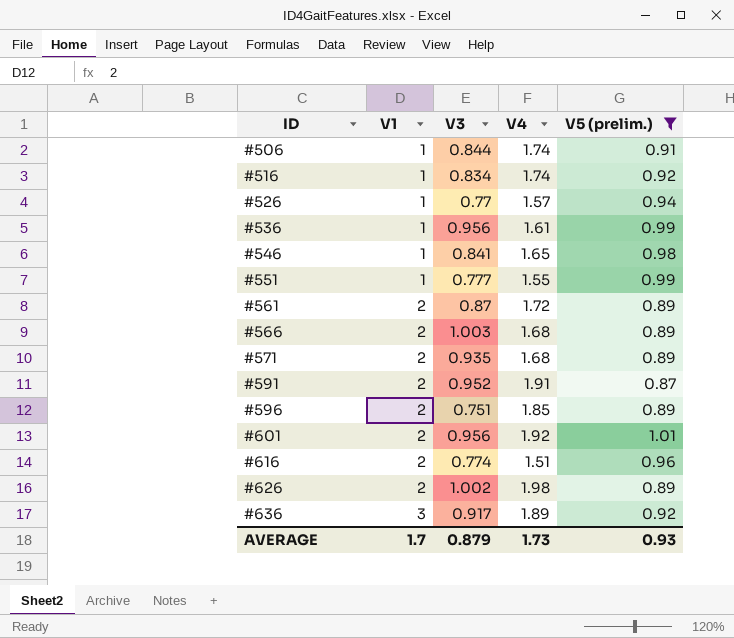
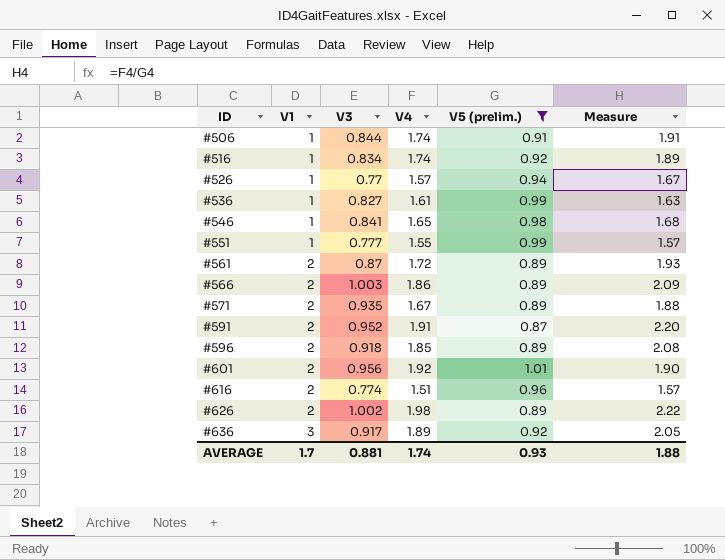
column Measure | formula: none -> [V4] / [V5 (prelim.)]
#536 | V3: 0.956 -> 0.827
#566 | V4: 1.68 -> 1.86
#571 | V4: 1.68 -> 1.67
#596 | V3: 0.751 -> 0.918
AVERAGE | V3: 0.879 -> 0.881
AVERAGE | V4: 1.73 -> 1.74

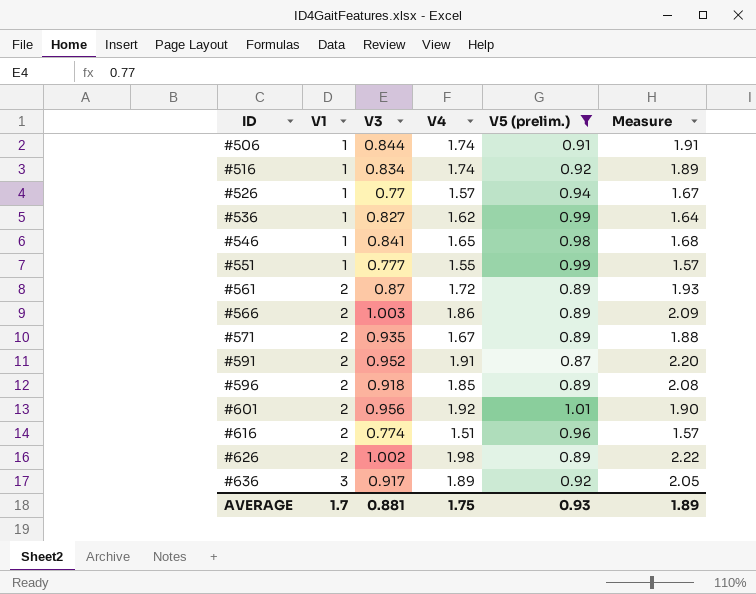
#536 | V4: 1.61 -> 1.62
#536 | Measure: 1.63 -> 1.64
AVERAGE | V4: 1.74 -> 1.75
AVERAGE | Measure: 1.88 -> 1.89

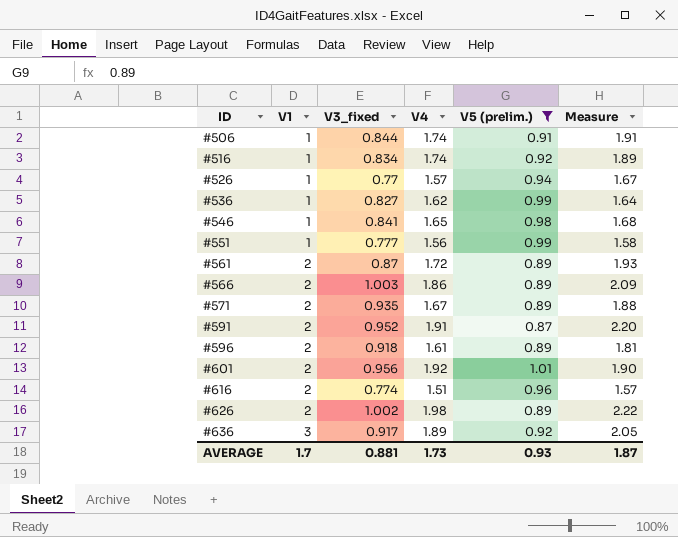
column name: V3 -> V3_fixed
#551 | V4: 1.55 -> 1.56
#551 | Measure: 1.57 -> 1.58
#596 | V4: 1.85 -> 1.61
#596 | Measure: 2.08 -> 1.81
AVERAGE | V4: 1.75 -> 1.73
AVERAGE | Measure: 1.89 -> 1.87

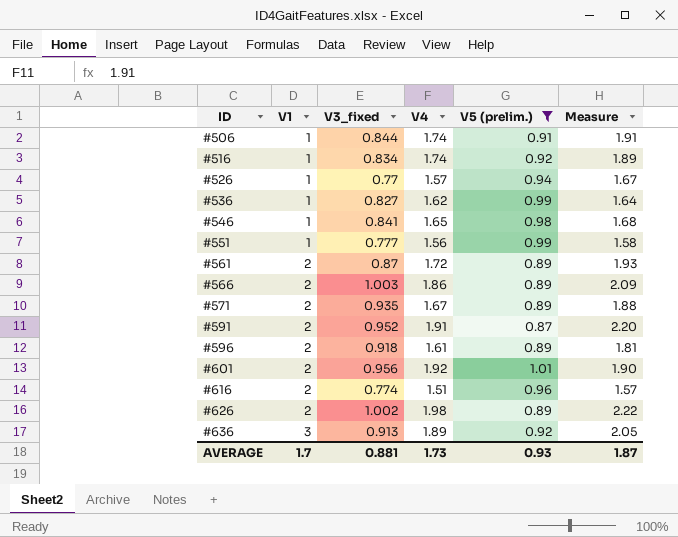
#636 | V3_fixed: 0.917 -> 0.913

